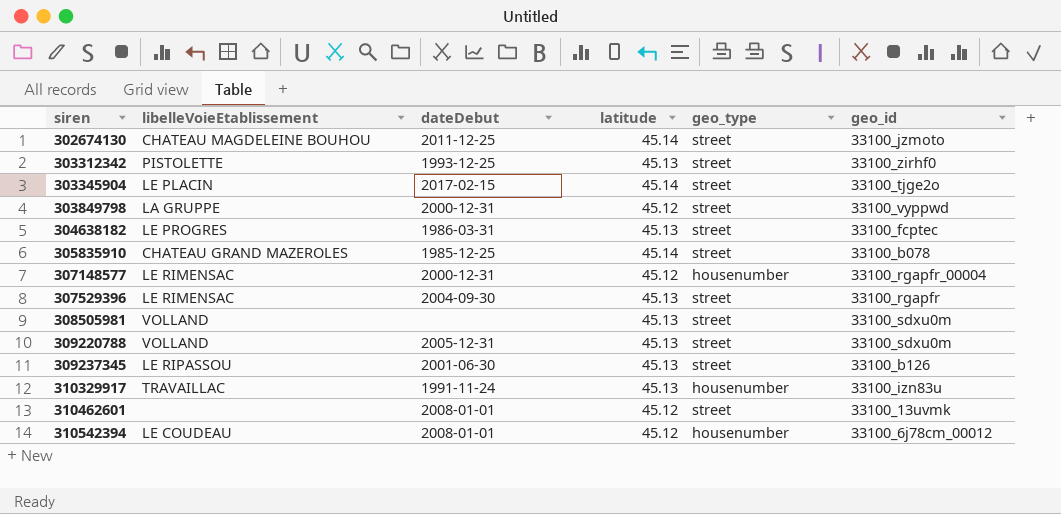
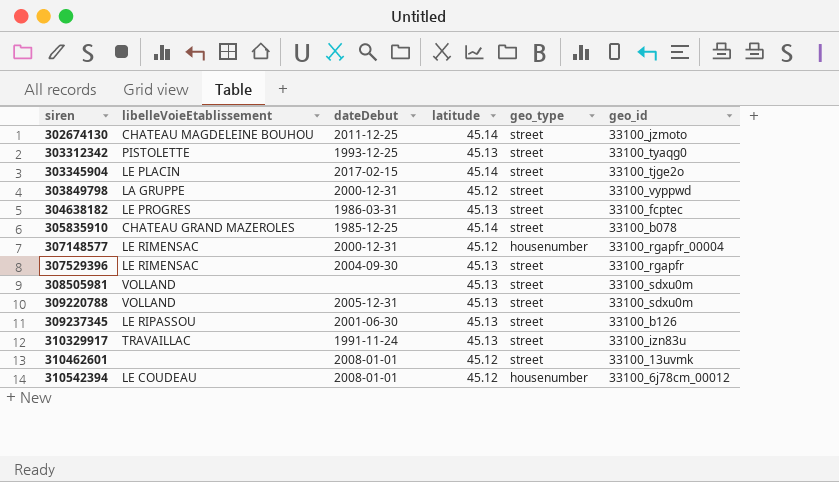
303312342 | geo_id: 33100_zirhf0 -> 33100_tyaqg0
310329917 | geo_type: housenumber -> street

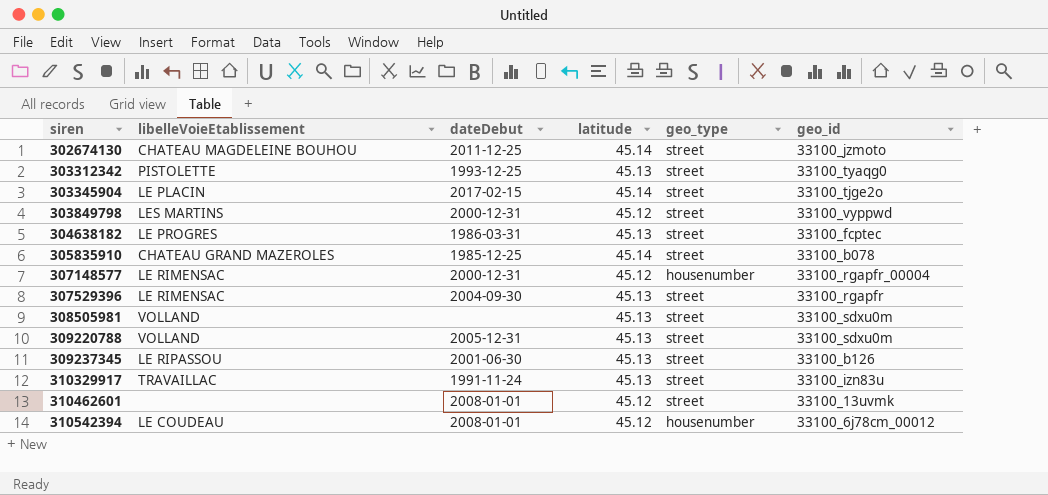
303849798 | libelleVoieEtablissement: LA GRUPPE -> LES MARTINS

